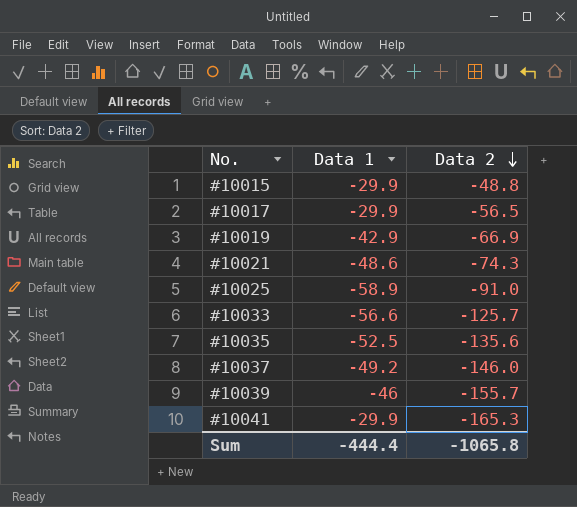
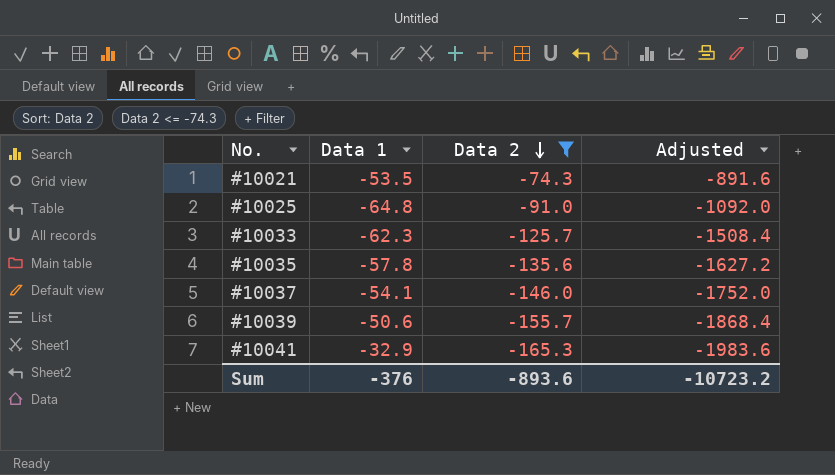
filter: none -> Data 2 <= -74.3
column Adjusted | formula: none -> [Data 2] * 12
#10021 | Data 1: -48.6 -> -53.5
#10025 | Data 1: -58.9 -> -64.8
#10033 | Data 1: -56.6 -> -62.3
#10035 | Data 1: -52.5 -> -57.8
#10037 | Data 1: -49.2 -> -54.1
#10039 | Data 1: -46 -> -50.6
#10041 | Data 1: -29.9 -> -32.9
Sum | Data 1: -444.4 -> -376
Sum | Data 2: -1065.8 -> -893.6

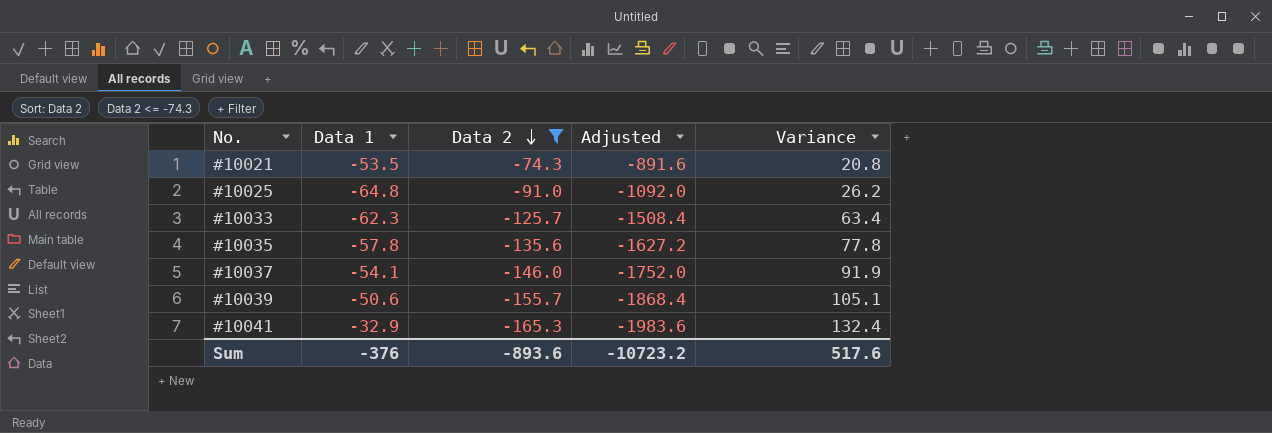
column Variance | formula: none -> [Data 1] - [Data 2]

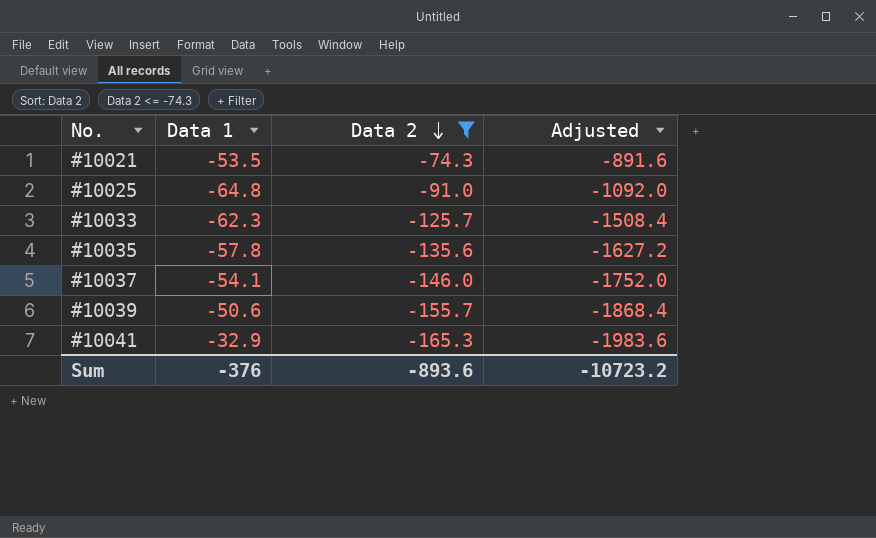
column Variance | formula: [Data 1] - [Data 2] -> none

